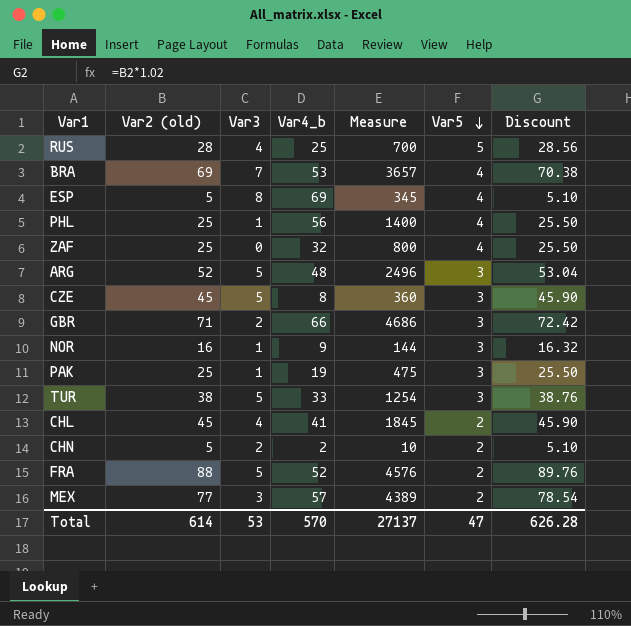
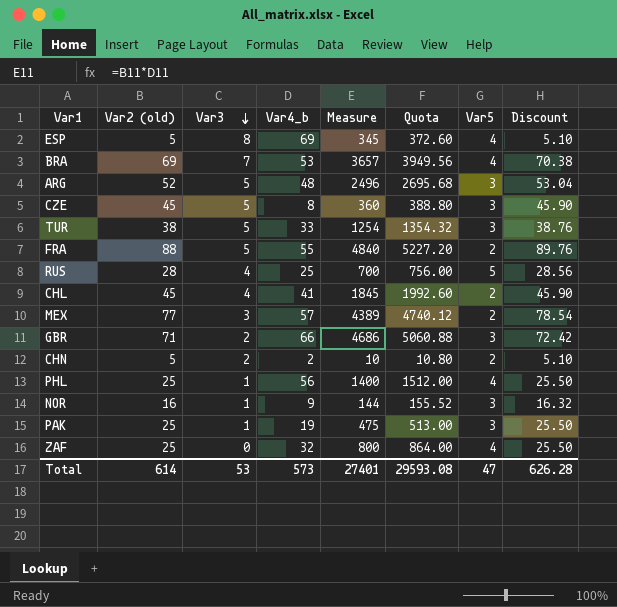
row order: Var5 descending -> Var3 descending
column Quota | formula: none -> [Measure] * 1.08
FRA | Var4_b: 52 -> 55
FRA | Measure: 4576 -> 4840
Total | Var4_b: 570 -> 573
Total | Measure: 27137 -> 27401

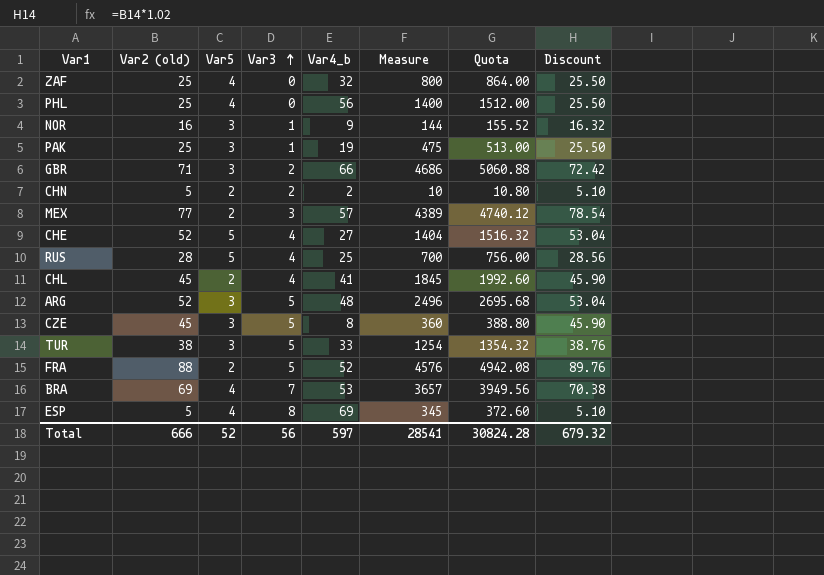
row order: Var3 descending -> Var3 ascending
column Var5 | position: 7 -> 3
PHL | Var3: 1 -> 0
row CHE: none -> 52 | 5 | 4 | 27 | 1404 | 1516.32 | 53.04
FRA | Var4_b: 55 -> 52
FRA | Measure: 4840 -> 4576
FRA | Quota: 5227.20 -> 4942.08
Total | Var2 (old): 614 -> 666
Total | Var5: 47 -> 52
Total | Var3: 53 -> 56
Total | Var4_b: 573 -> 597
Total | Measure: 27401 -> 28541
Total | Quota: 29593.08 -> 30824.28
Total | Discount: 626.28 -> 679.32

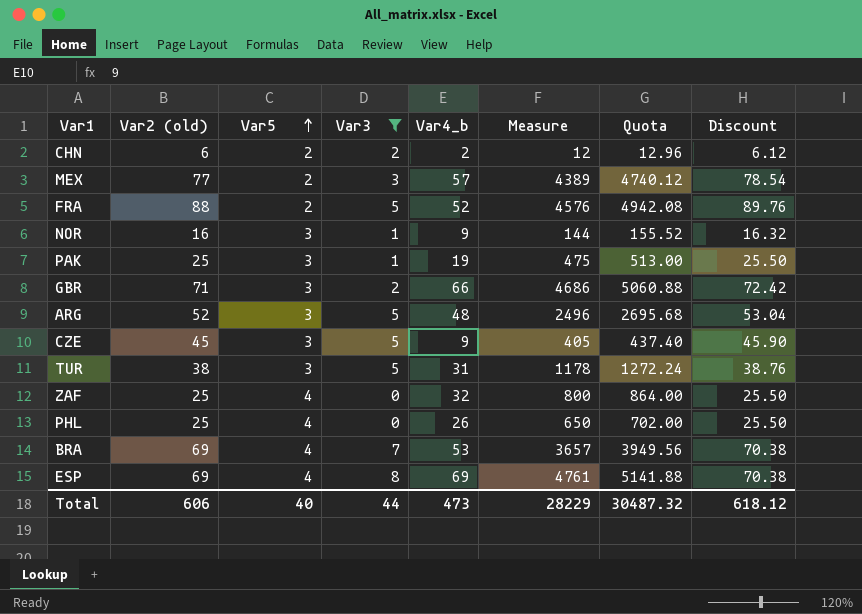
filter: none -> Var3 != 4
row order: Var3 ascending -> Var5 ascending
CHN | Var2 (old): 5 -> 6
CHN | Measure: 10 -> 12
CHN | Quota: 10.80 -> 12.96
CHN | Discount: 5.10 -> 6.12
CZE | Var4_b: 8 -> 9
CZE | Measure: 360 -> 405
CZE | Quota: 388.80 -> 437.40
TUR | Var4_b: 33 -> 31
TUR | Measure: 1254 -> 1178
TUR | Quota: 1354.32 -> 1272.24
PHL | Var4_b: 56 -> 26
PHL | Measure: 1400 -> 650
PHL | Quota: 1512.00 -> 702.00
ESP | Var2 (old): 5 -> 69
ESP | Measure: 345 -> 4761
ESP | Quota: 372.60 -> 5141.88
ESP | Discount: 5.10 -> 70.38
Total | Var2 (old): 666 -> 606
Total | Var5: 52 -> 40
Total | Var3: 56 -> 44
Total | Var4_b: 597 -> 473
Total | Measure: 28541 -> 28229
Total | Quota: 30824.28 -> 30487.32
Total | Discount: 679.32 -> 618.12

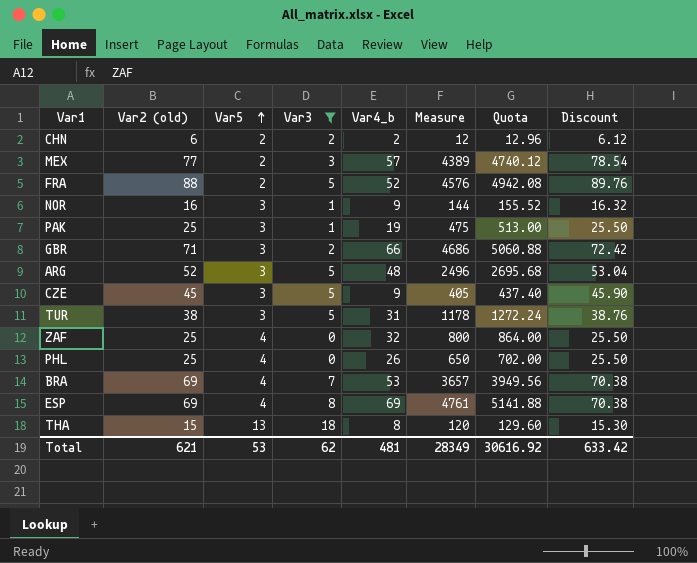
row THA: none -> 15 | 13 | 18 | 8 | 120 | 129.60 | 15.30
Total | Var2 (old): 606 -> 621
Total | Var5: 40 -> 53
Total | Var3: 44 -> 62
Total | Var4_b: 473 -> 481
Total | Measure: 28229 -> 28349
Total | Quota: 30487.32 -> 30616.92
Total | Discount: 618.12 -> 633.42

